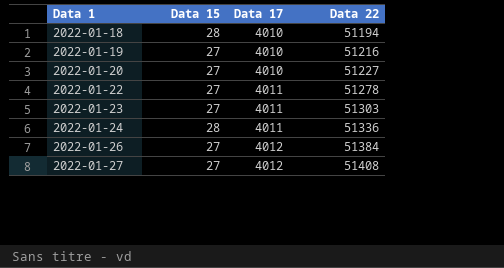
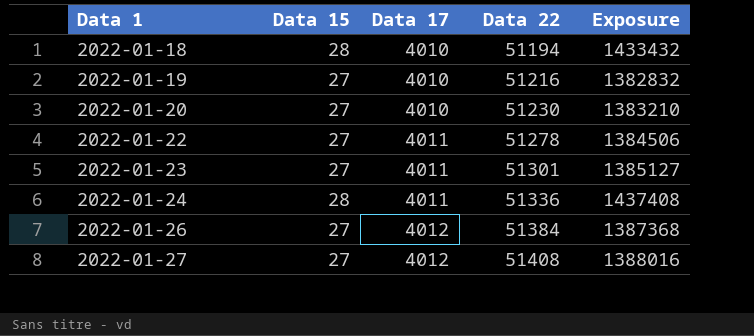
column Exposure | formula: none -> [Data 15] * [Data 22]
2022-01-20 | Data 22: 51227 -> 51230
2022-01-23 | Data 22: 51303 -> 51301

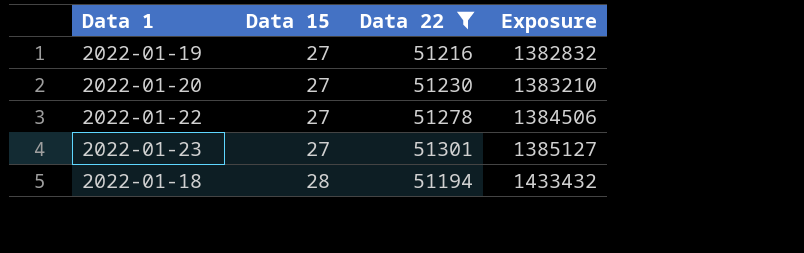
filter: none -> Data 22 <= 51301
row order: Data 1 ascending -> Data 15 ascending
column Data 17 | position: 3 -> none

